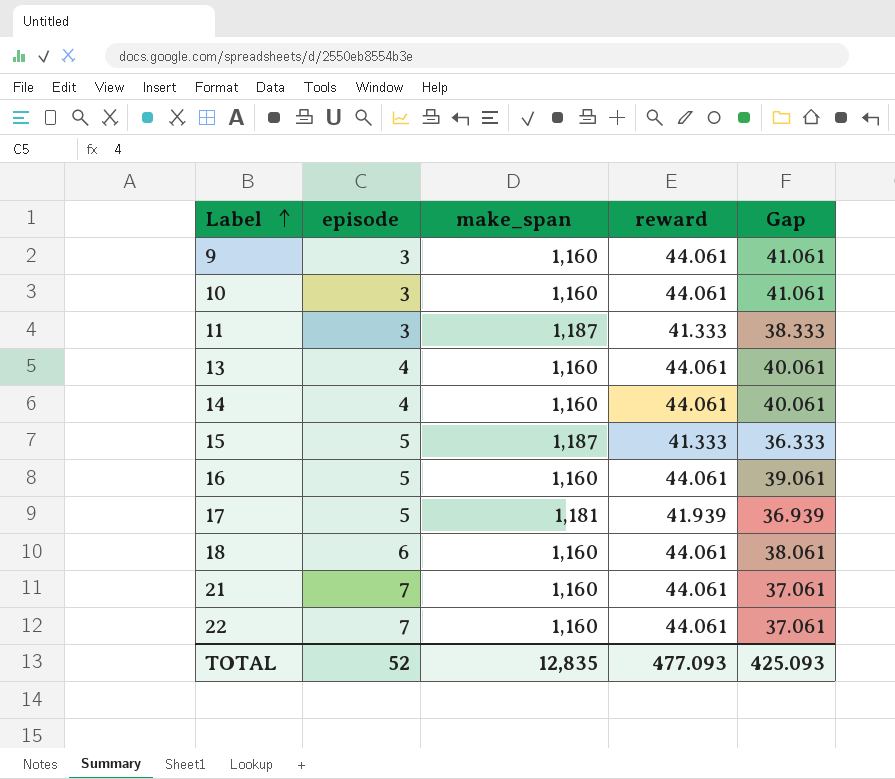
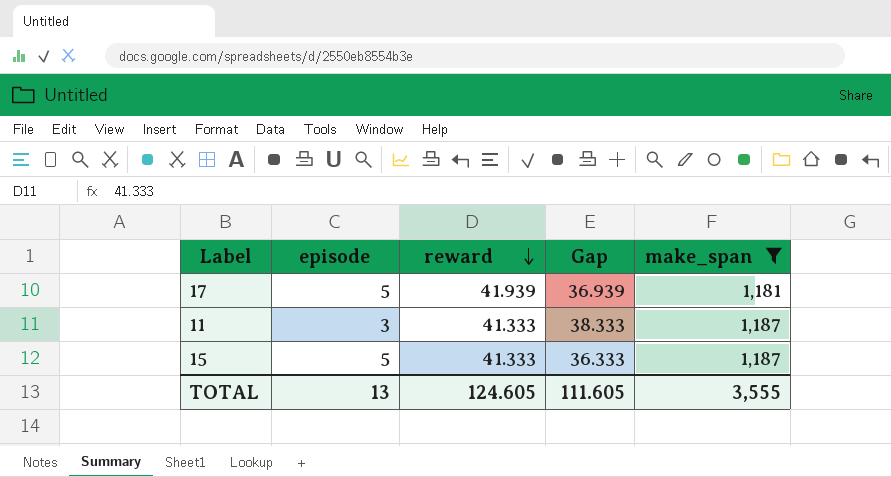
filter: none -> make_span != 1,160
row order: Label ascending -> reward descending
column make_span | position: 3 -> 5
TOTAL | episode: 52 -> 13
TOTAL | reward: 477.093 -> 124.605
TOTAL | Gap: 425.093 -> 111.605
TOTAL | make_span: 12,835 -> 3,555

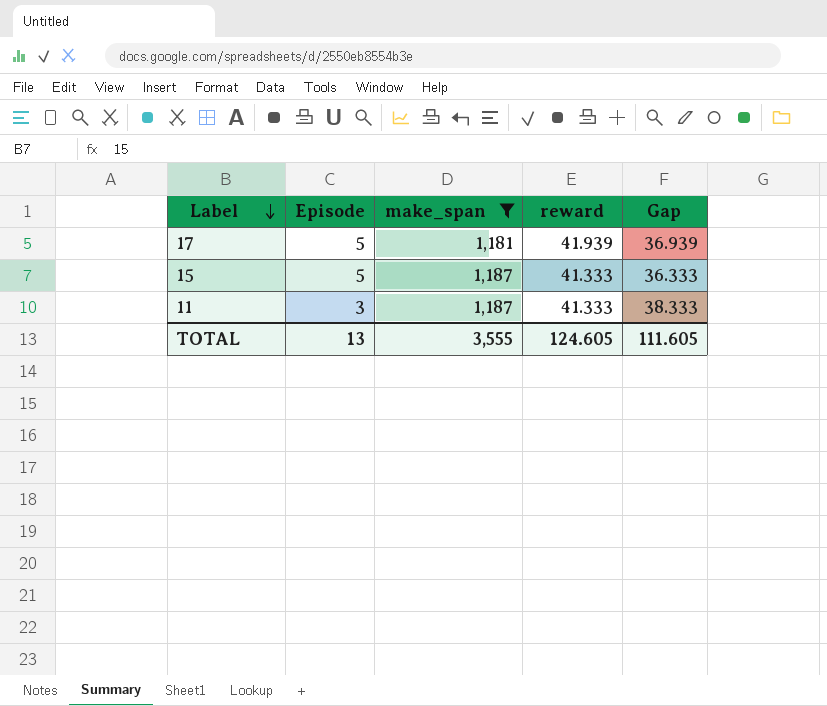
row order: reward descending -> Label descending
column name: episode -> Episode
column make_span | position: 5 -> 3

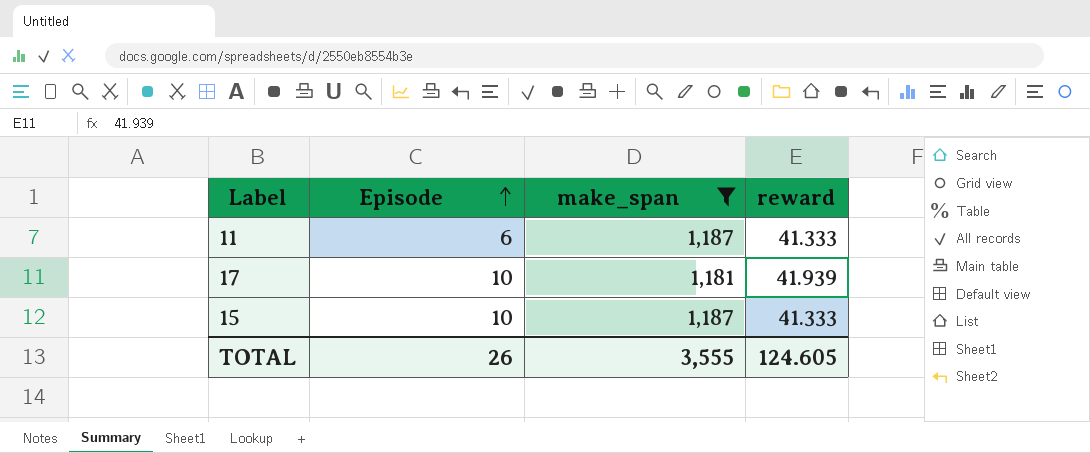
row order: Label descending -> Episode ascending
column Gap | formula: [reward] - [Episode] -> none
11 | Episode: 3 -> 6
17 | Episode: 5 -> 10
15 | Episode: 5 -> 10
TOTAL | Episode: 13 -> 26

